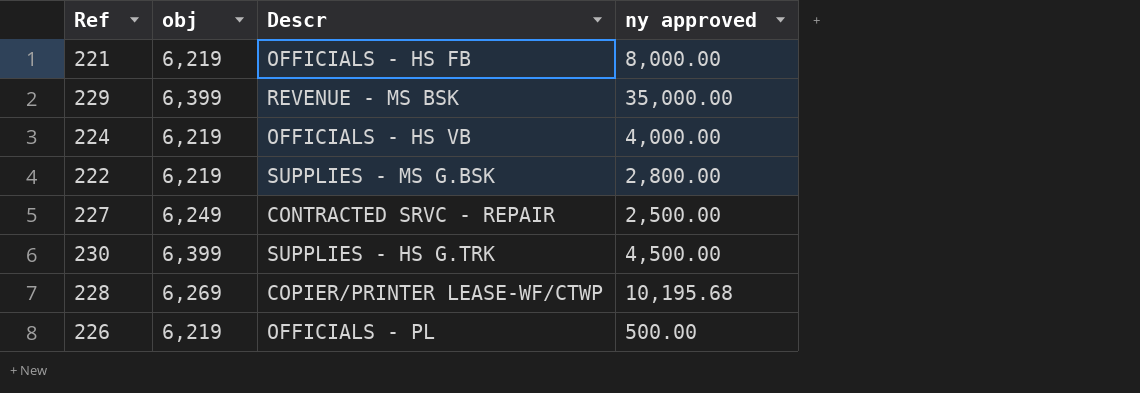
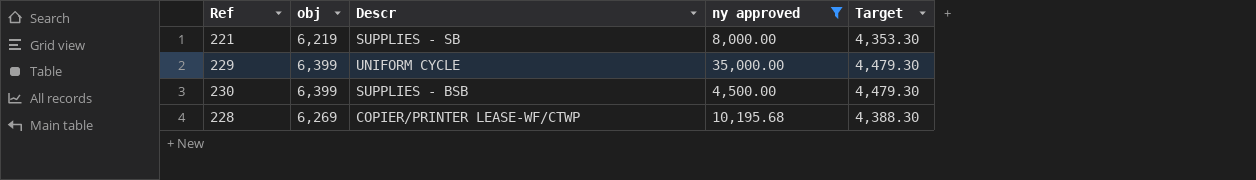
filter: none -> ny approved >= 4,500.00
column Target | formula: none -> [obj] * 0.7
221 | Descr: OFFICIALS - HS FB -> SUPPLIES - SB
229 | Descr: REVENUE - MS BSK -> UNIFORM CYCLE
230 | Descr: SUPPLIES - HS G.TRK -> SUPPLIES - BSB

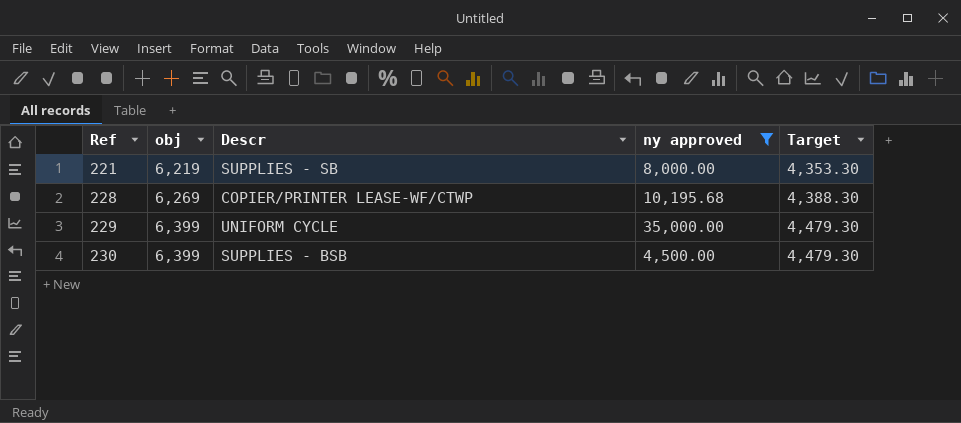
row order: none -> Ref ascending

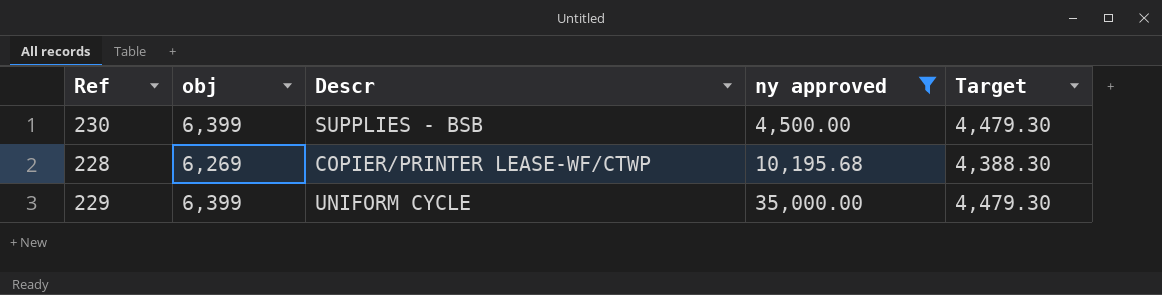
row order: Ref ascending -> ny approved ascending
row 221: 6,219 | SUPPLIES - SB | 8,000.00 | 4,353.30 -> none

